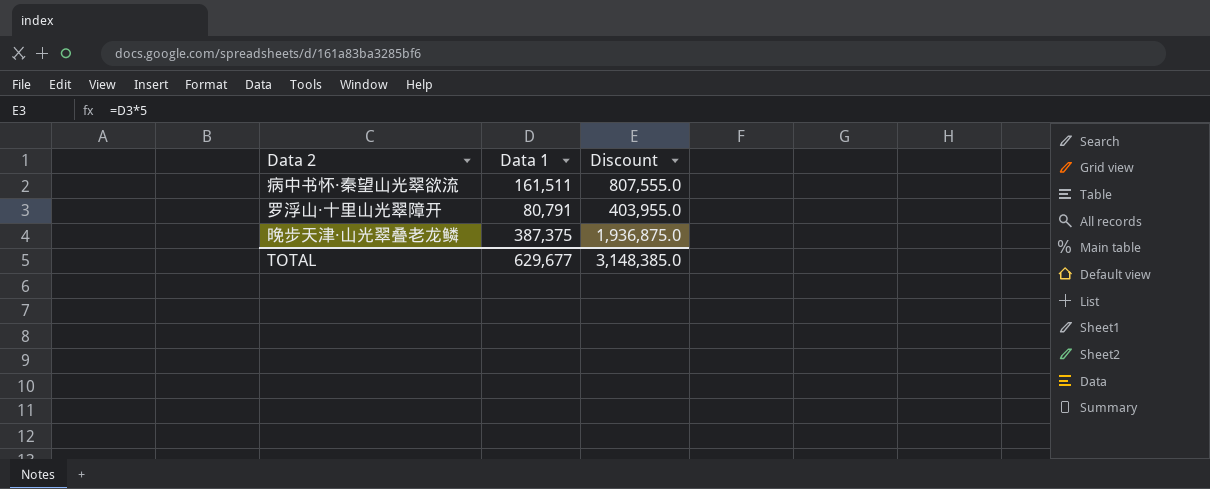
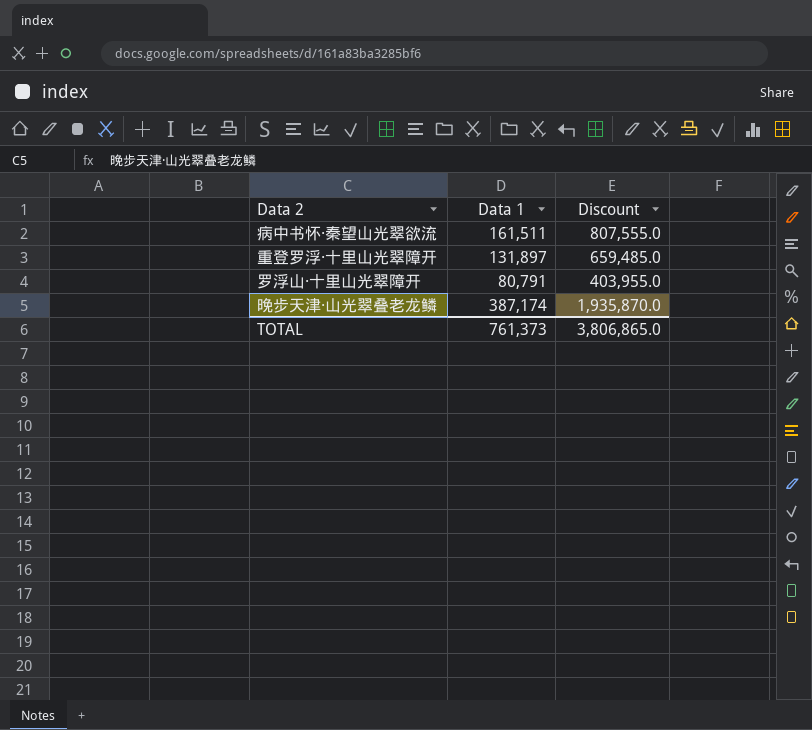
row 重登罗浮·十里山光翠障开: none -> 131,897 | 659,485.0
晚步天津·山光翠叠老龙鳞 | Data 1: 387,375 -> 387,174
晚步天津·山光翠叠老龙鳞 | Discount: 1,936,875.0 -> 1,935,870.0
TOTAL | Data 1: 629,677 -> 761,373
TOTAL | Discount: 3,148,385.0 -> 3,806,865.0

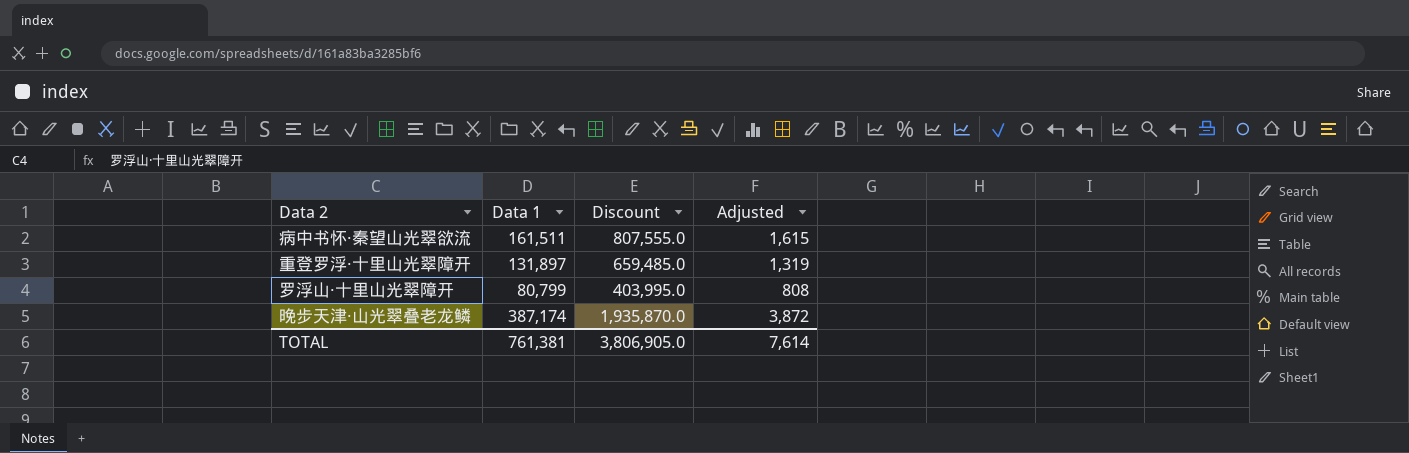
column Adjusted | formula: none -> [Data 1] * 0.01
罗浮山·十里山光翠障开 | Data 1: 80,791 -> 80,799
罗浮山·十里山光翠障开 | Discount: 403,955.0 -> 403,995.0
TOTAL | Data 1: 761,373 -> 761,381
TOTAL | Discount: 3,806,865.0 -> 3,806,905.0

